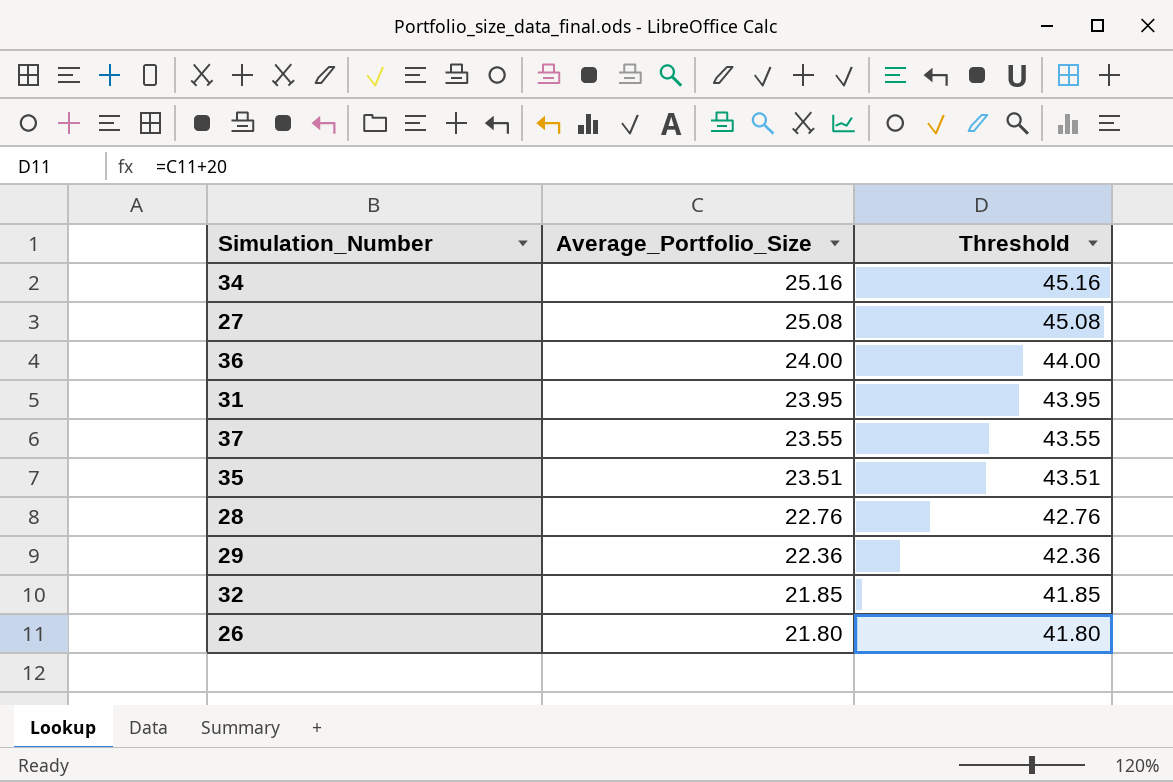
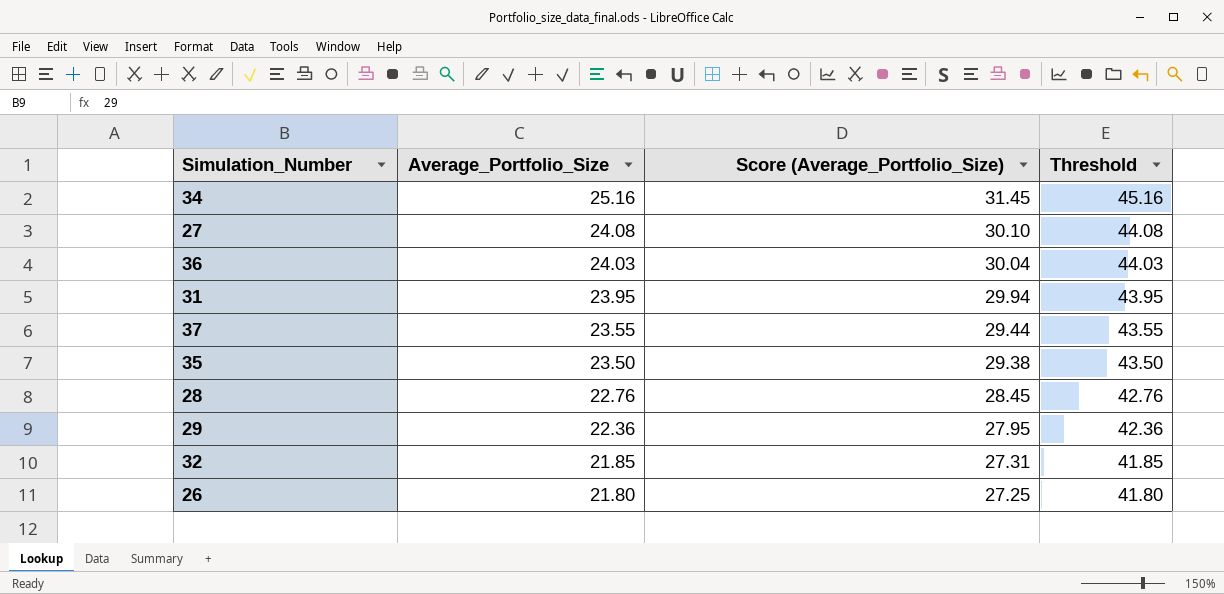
column Score (Average_Portfolio_Size) | formula: none -> [Average_Portfolio_Size] * 1.25
27 | Average_Portfolio_Size: 25.08 -> 24.08
27 | Threshold: 45.08 -> 44.08
36 | Average_Portfolio_Size: 24.00 -> 24.03
36 | Threshold: 44.00 -> 44.03
35 | Average_Portfolio_Size: 23.51 -> 23.50
35 | Threshold: 43.51 -> 43.50

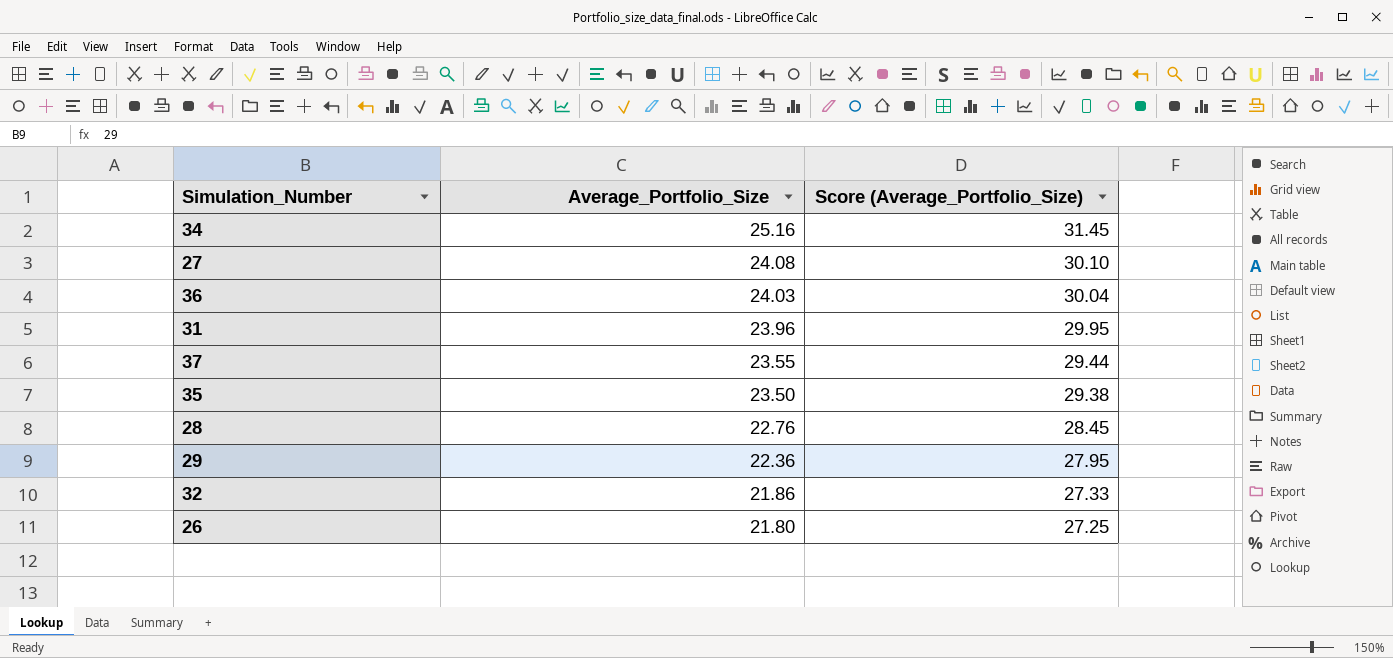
column Threshold | formula: [Average_Portfolio_Size] + 20 -> none
31 | Average_Portfolio_Size: 23.95 -> 23.96
31 | Score (Average_Portfolio_Size): 29.94 -> 29.95
32 | Average_Portfolio_Size: 21.85 -> 21.86
32 | Score (Average_Portfolio_Size): 27.31 -> 27.33

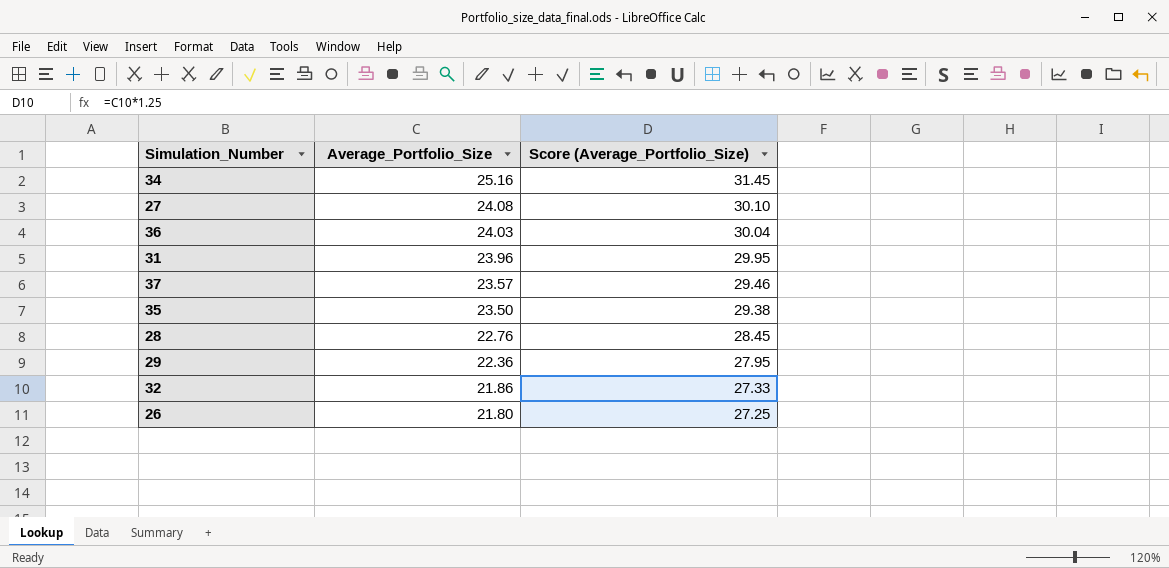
37 | Average_Portfolio_Size: 23.55 -> 23.57
37 | Score (Average_Portfolio_Size): 29.44 -> 29.46

